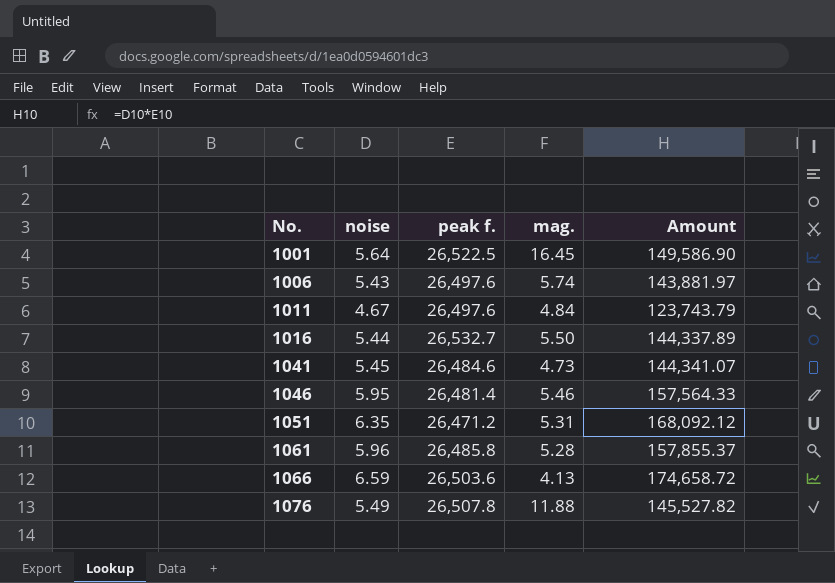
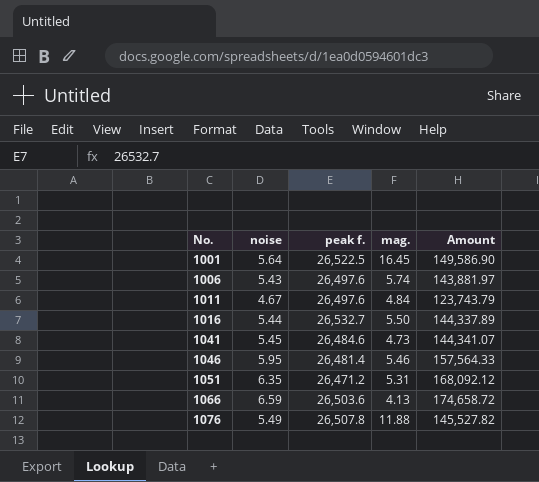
row 1061: 5.96 | 26,485.8 | 5.28 | 157,855.37 -> none

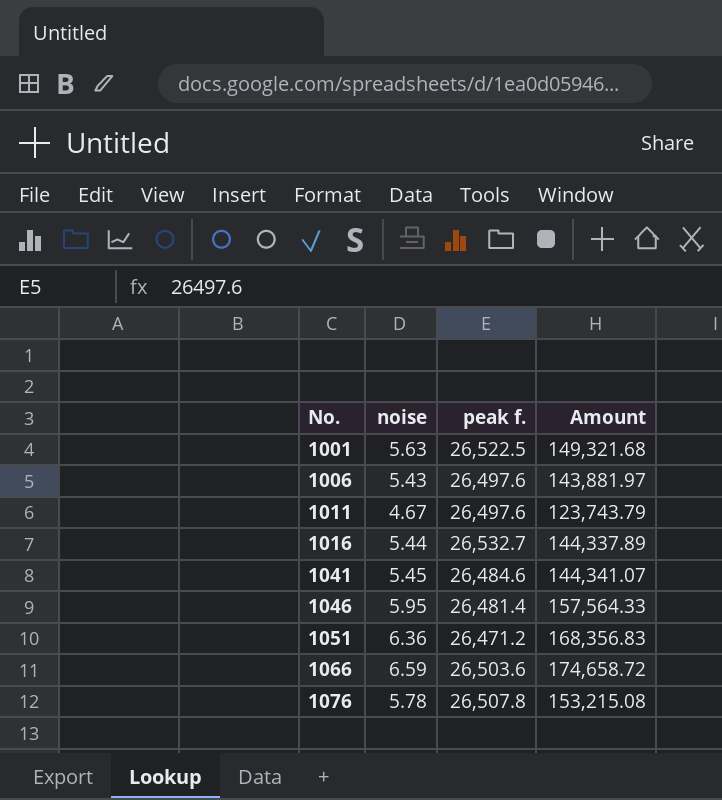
column mag. | position: 4 -> none
1001 | noise: 5.64 -> 5.63
1001 | Amount: 149,586.90 -> 149,321.68
1051 | noise: 6.35 -> 6.36
1051 | Amount: 168,092.12 -> 168,356.83
1076 | noise: 5.49 -> 5.78
1076 | Amount: 145,527.82 -> 153,215.08

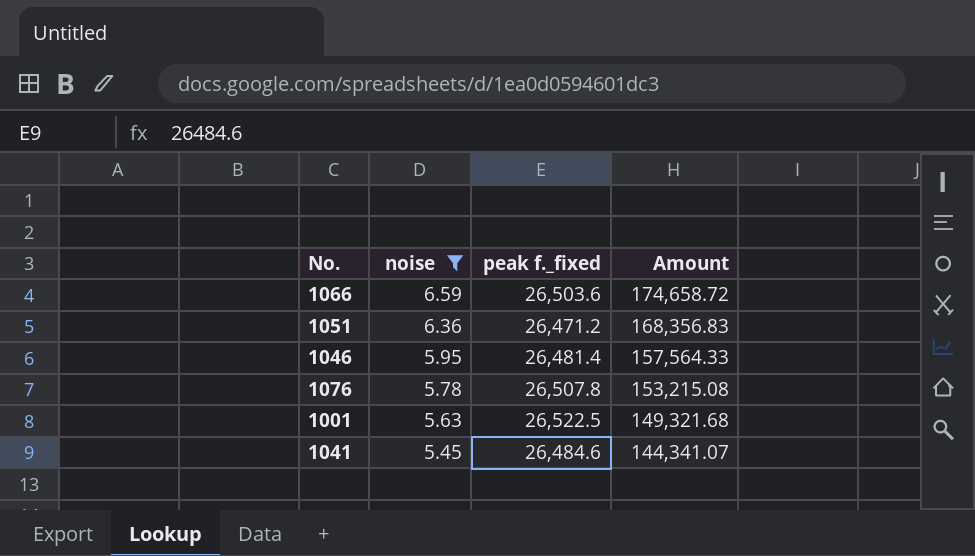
filter: none -> noise >= 5.45
row order: No. ascending -> noise descending
column name: peak f. -> peak f._fixed

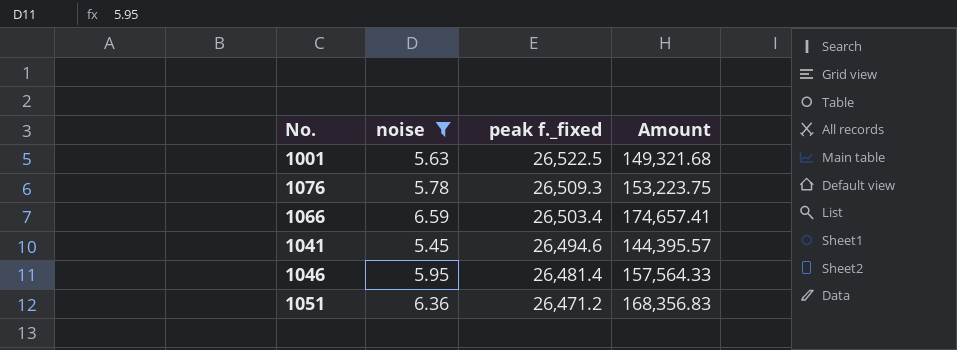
row order: noise descending -> peak f._fixed descending
1076 | peak f._fixed: 26,507.8 -> 26,509.3
1076 | Amount: 153,215.08 -> 153,223.75
1066 | peak f._fixed: 26,503.6 -> 26,503.4
1066 | Amount: 174,658.72 -> 174,657.41
1041 | peak f._fixed: 26,484.6 -> 26,494.6
1041 | Amount: 144,341.07 -> 144,395.57

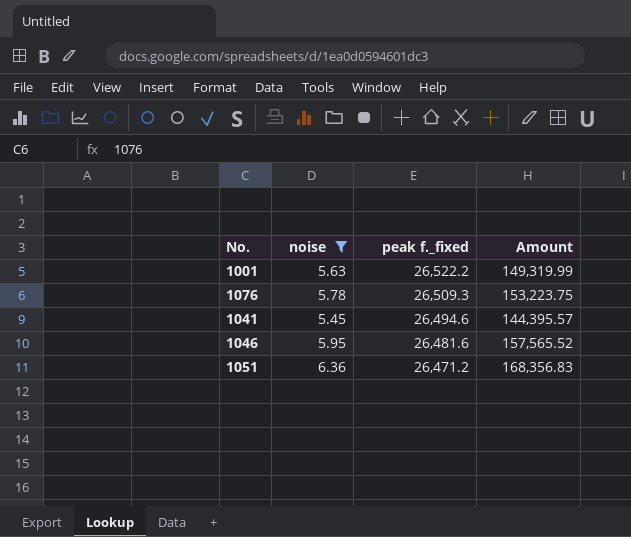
row 1066: 6.59 | 26,503.4 | 174,657.41 -> none
1001 | peak f._fixed: 26,522.5 -> 26,522.2
1001 | Amount: 149,321.68 -> 149,319.99
1046 | peak f._fixed: 26,481.4 -> 26,481.6
1046 | Amount: 157,564.33 -> 157,565.52

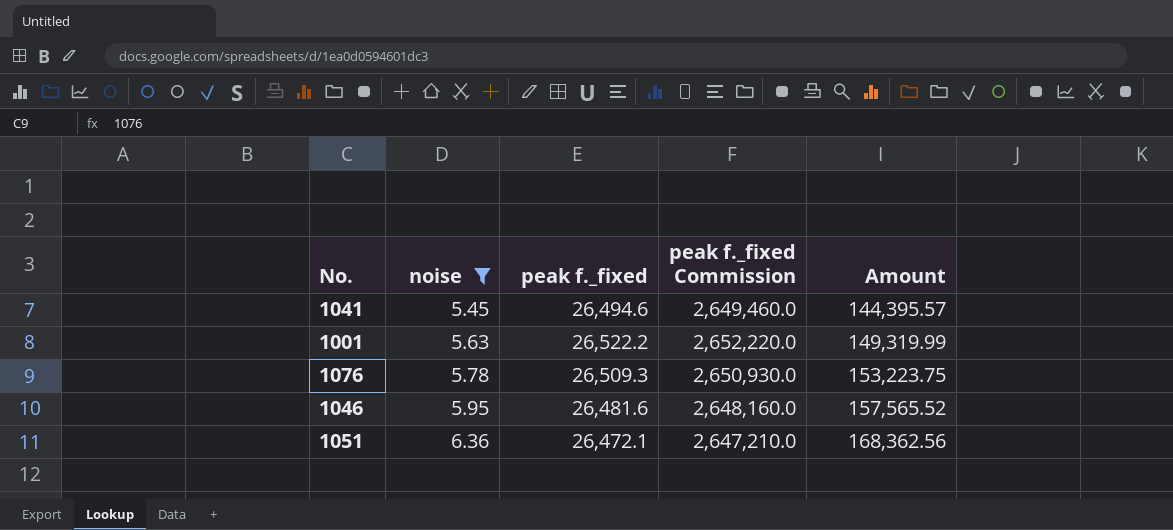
row order: peak f._fixed descending -> noise ascending
column peak f._fixed Commission | formula: none -> [peak f._fixed] * 100
1051 | peak f._fixed: 26,471.2 -> 26,472.1
1051 | Amount: 168,356.83 -> 168,362.56

